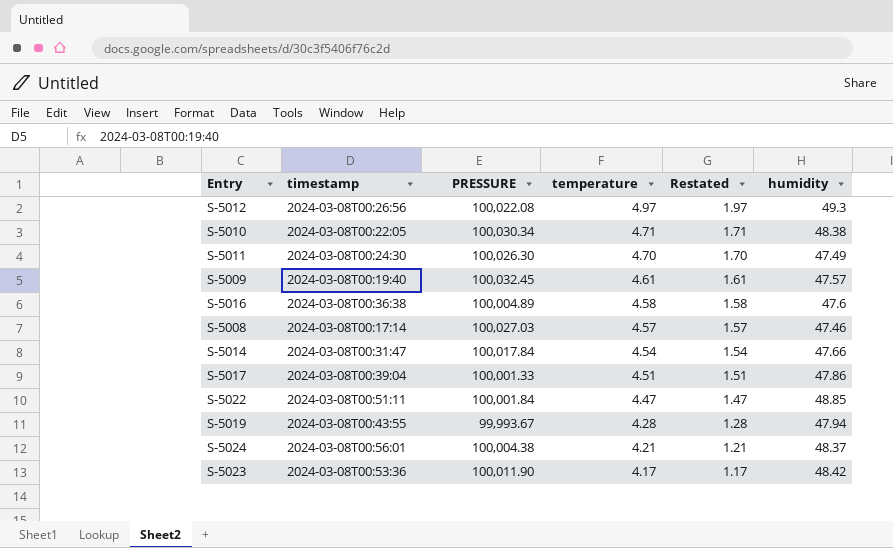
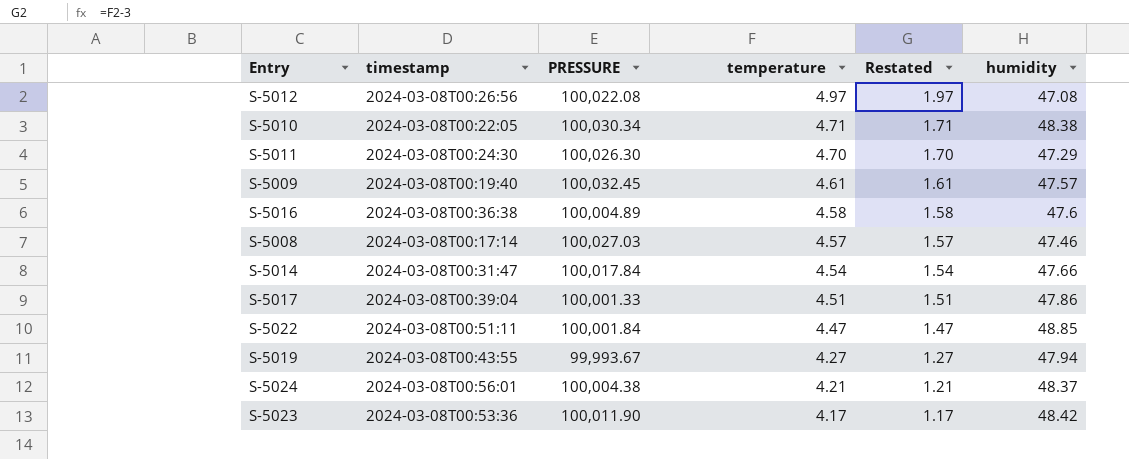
S-5012 | humidity: 49.3 -> 47.08
S-5011 | humidity: 47.49 -> 47.29
S-5019 | temperature: 4.28 -> 4.27
S-5019 | Restated: 1.28 -> 1.27

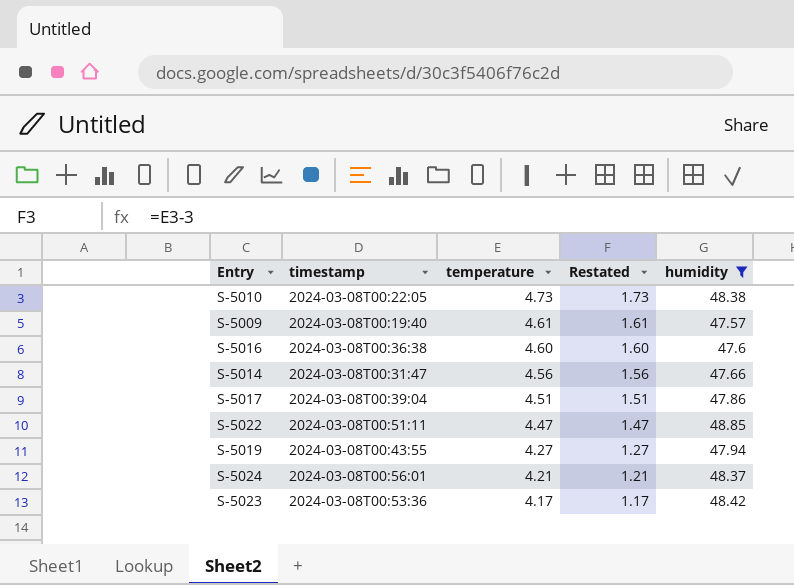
filter: none -> humidity >= 47.57
column PRESSURE | position: 3 -> none
S-5010 | temperature: 4.71 -> 4.73
S-5010 | Restated: 1.71 -> 1.73
S-5016 | temperature: 4.58 -> 4.60
S-5016 | Restated: 1.58 -> 1.60
S-5014 | temperature: 4.54 -> 4.56
S-5014 | Restated: 1.54 -> 1.56

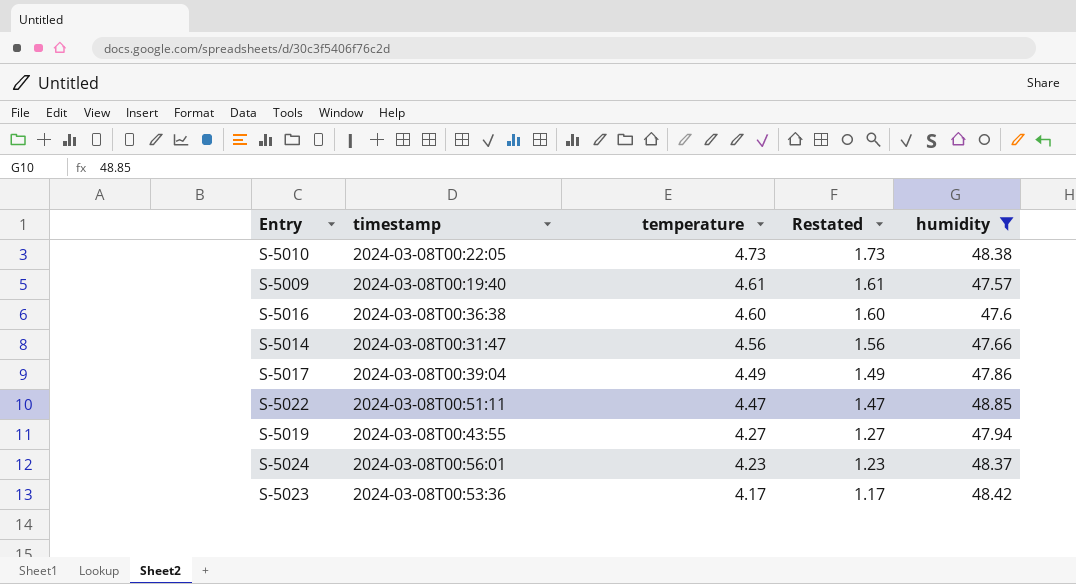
S-5017 | temperature: 4.51 -> 4.49
S-5017 | Restated: 1.51 -> 1.49
S-5024 | temperature: 4.21 -> 4.23
S-5024 | Restated: 1.21 -> 1.23

